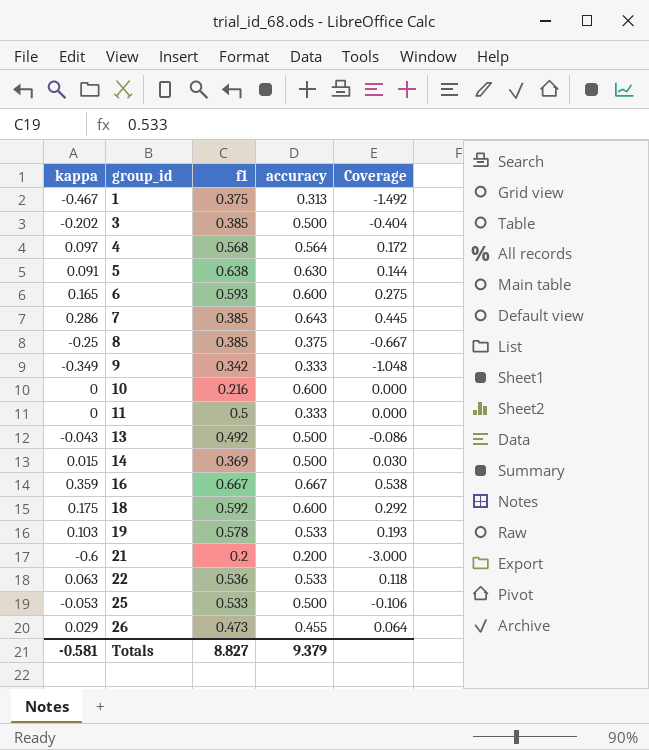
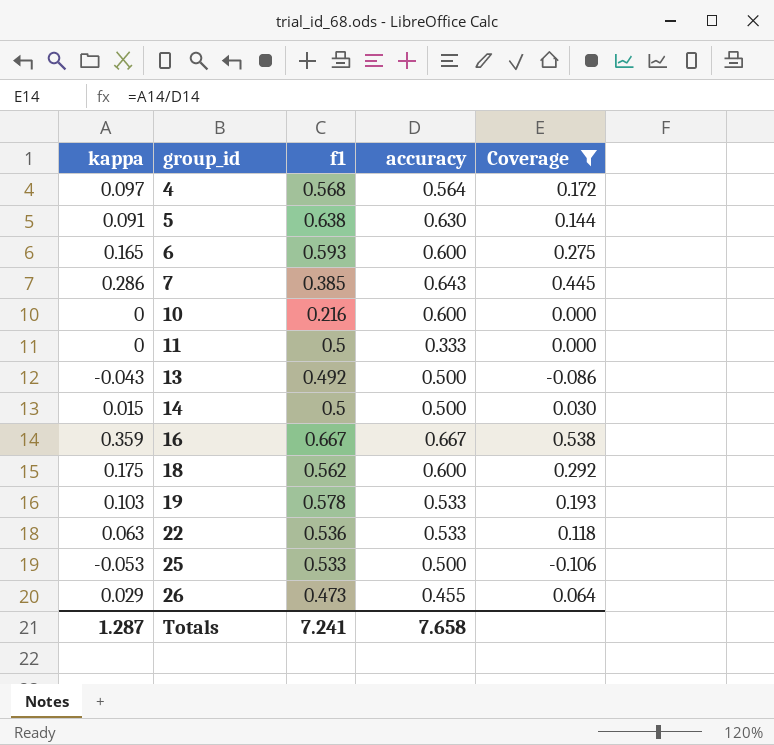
filter: none -> Coverage >= -0.106
14 | f1: 0.369 -> 0.5
18 | f1: 0.592 -> 0.562
Totals | kappa: -0.581 -> 1.287
Totals | f1: 8.827 -> 7.241
Totals | accuracy: 9.379 -> 7.658

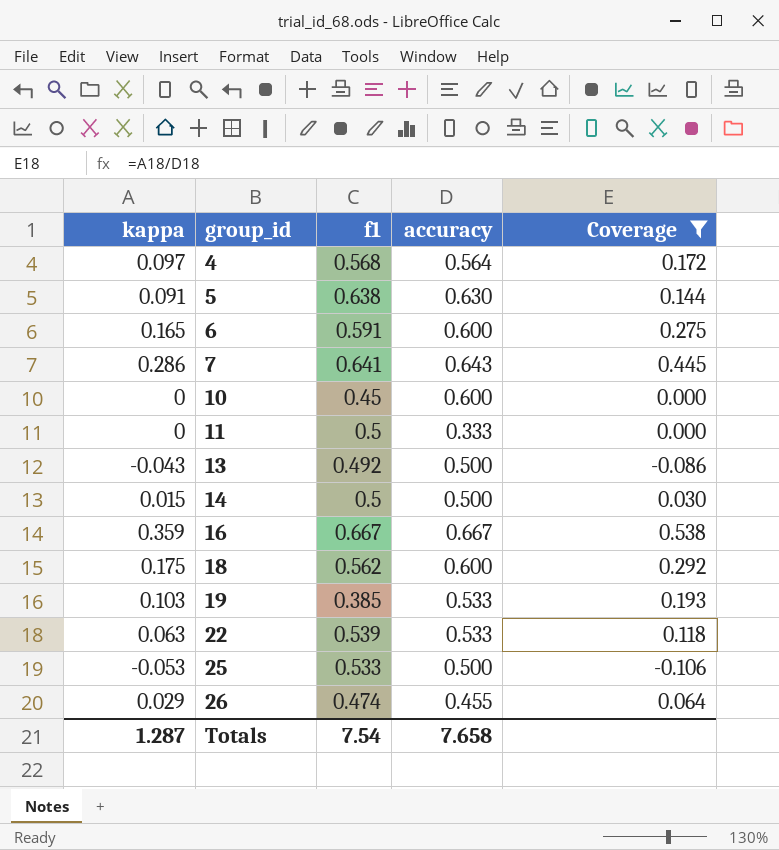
6 | f1: 0.593 -> 0.591
7 | f1: 0.385 -> 0.641
10 | f1: 0.216 -> 0.45
19 | f1: 0.578 -> 0.385
22 | f1: 0.536 -> 0.539
26 | f1: 0.473 -> 0.474
Totals | f1: 7.241 -> 7.54

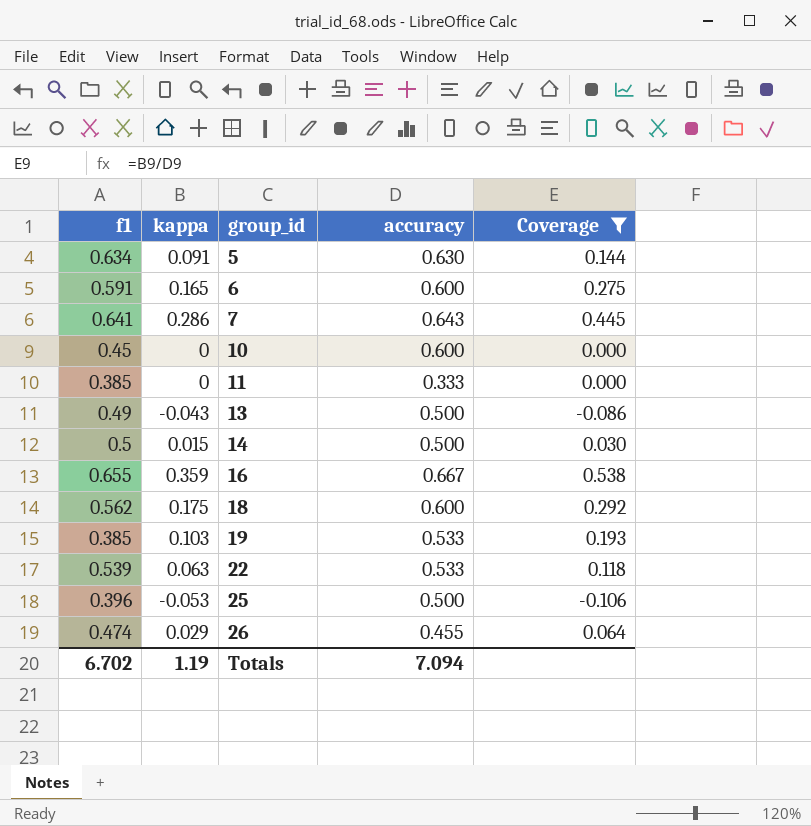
column f1 | position: 3 -> 1
row 4: 0.097 | 0.568 | 0.564 | 0.172 -> none
5 | f1: 0.638 -> 0.634
11 | f1: 0.5 -> 0.385
13 | f1: 0.492 -> 0.49
16 | f1: 0.667 -> 0.655
25 | f1: 0.533 -> 0.396
Totals | f1: 7.54 -> 6.702
Totals | kappa: 1.287 -> 1.19
Totals | accuracy: 7.658 -> 7.094

